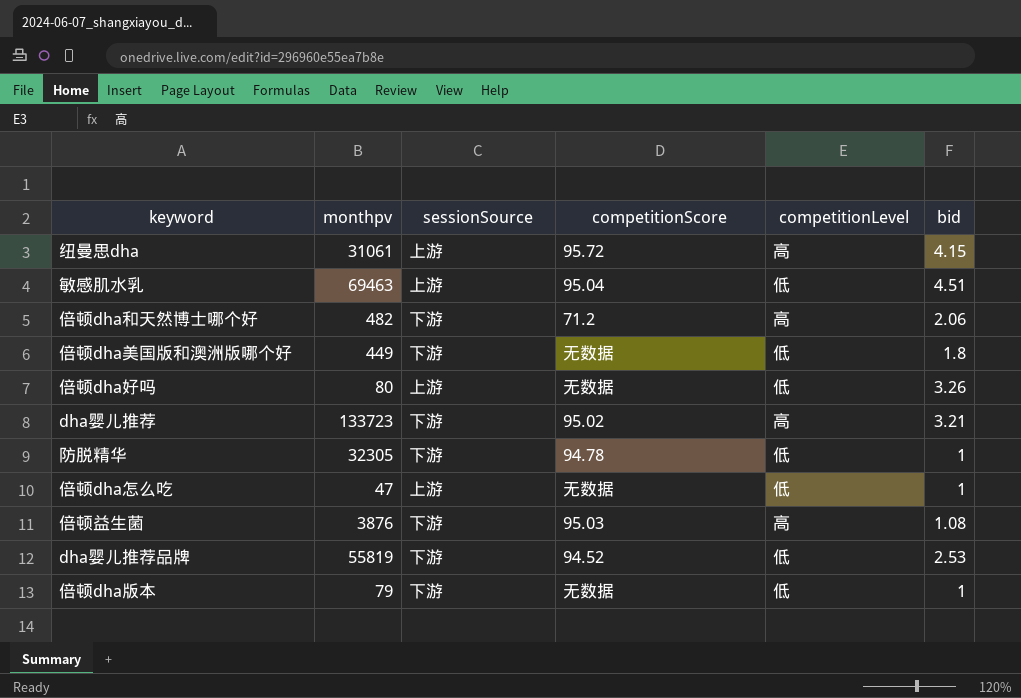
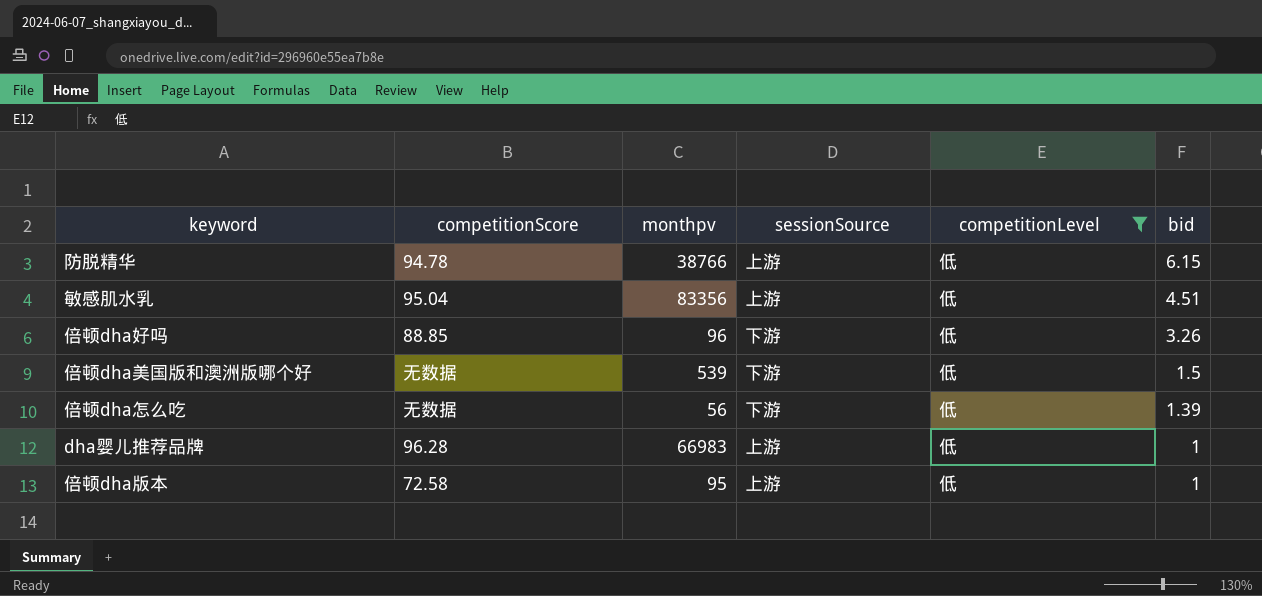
filter: none -> competitionLevel = 低
row order: none -> bid descending
column competitionScore | position: 4 -> 2
防脱精华 | monthpv: 32305 -> 38766
防脱精华 | sessionSource: 下游 -> 上游
防脱精华 | bid: 1 -> 6.15
敏感肌水乳 | monthpv: 69463 -> 83356
倍顿dha好吗 | competitionScore: 无数据 -> 88.85
倍顿dha好吗 | monthpv: 80 -> 96
倍顿dha好吗 | sessionSource: 上游 -> 下游
倍顿dha美国版和澳洲版哪个好 | monthpv: 449 -> 539
倍顿dha美国版和澳洲版哪个好 | bid: 1.8 -> 1.5
倍顿dha怎么吃 | monthpv: 47 -> 56
倍顿dha怎么吃 | sessionSource: 上游 -> 下游
倍顿dha怎么吃 | bid: 1 -> 1.39
dha婴儿推荐品牌 | competitionScore: 94.52 -> 96.28
dha婴儿推荐品牌 | monthpv: 55819 -> 66983
dha婴儿推荐品牌 | sessionSource: 下游 -> 上游
dha婴儿推荐品牌 | bid: 2.53 -> 1
倍顿dha版本 | competitionScore: 无数据 -> 72.58
倍顿dha版本 | monthpv: 79 -> 95
倍顿dha版本 | sessionSource: 下游 -> 上游

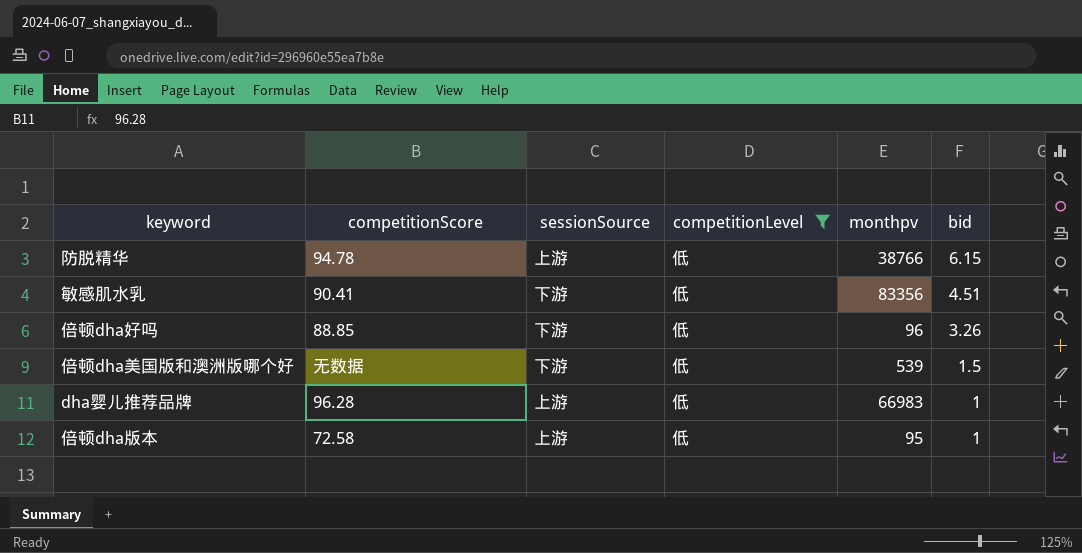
column monthpv | position: 3 -> 5
row 倍顿dha怎么吃: 无数据 | 56 | 下游 | 低 | 1.39 -> none
敏感肌水乳 | competitionScore: 95.04 -> 90.41
敏感肌水乳 | sessionSource: 上游 -> 下游

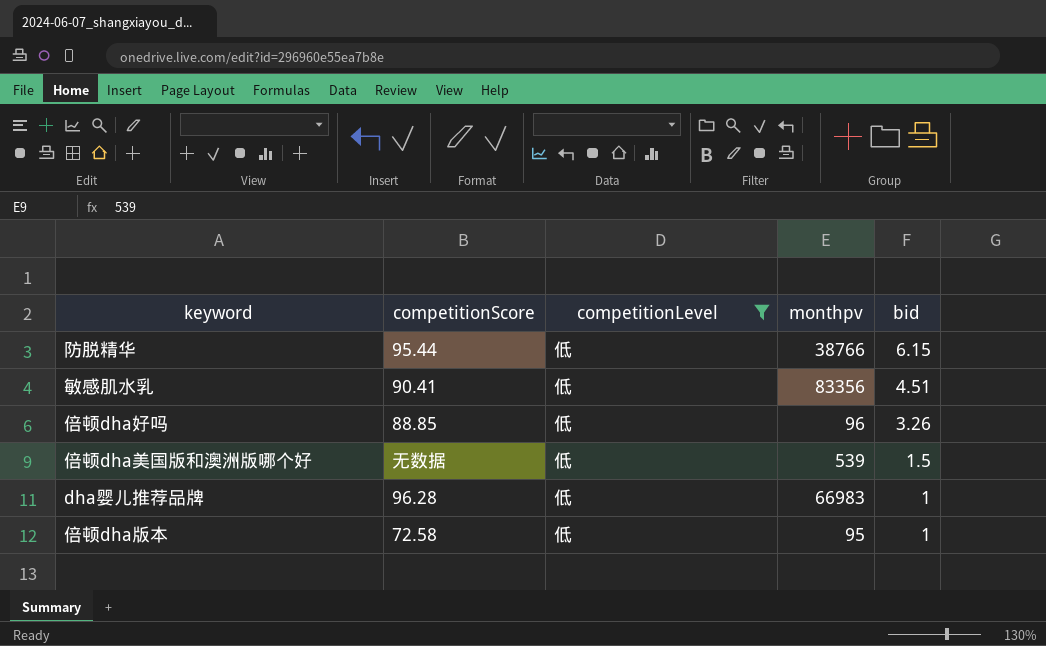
column sessionSource | position: 3 -> none
防脱精华 | competitionScore: 94.78 -> 95.44

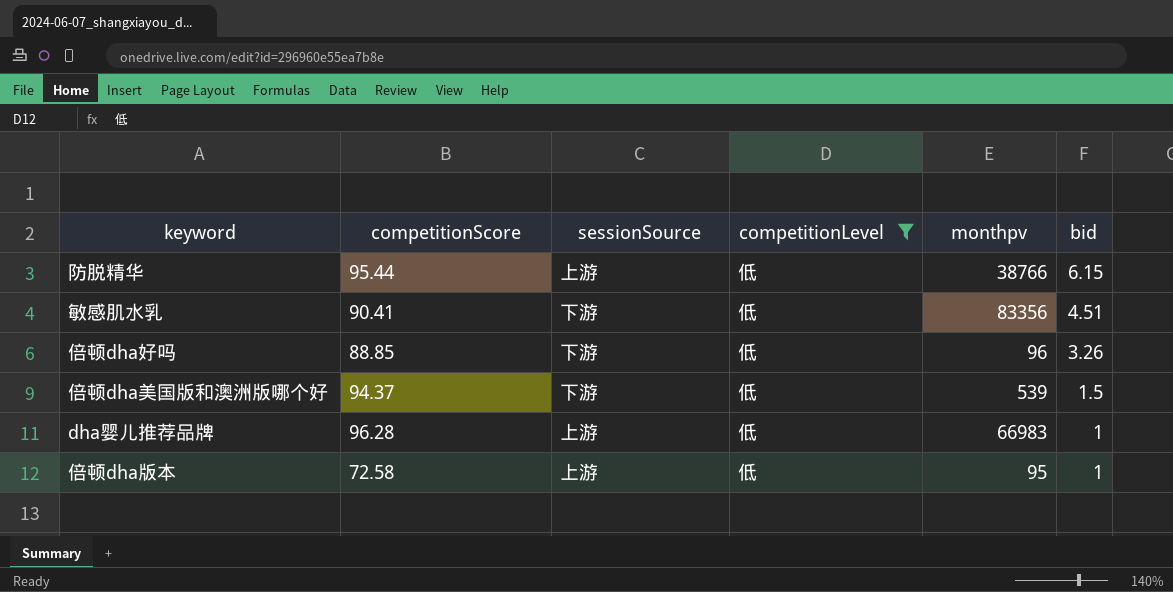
column sessionSource | position: none -> 3
倍顿dha美国版和澳洲版哪个好 | competitionScore: 无数据 -> 94.37

